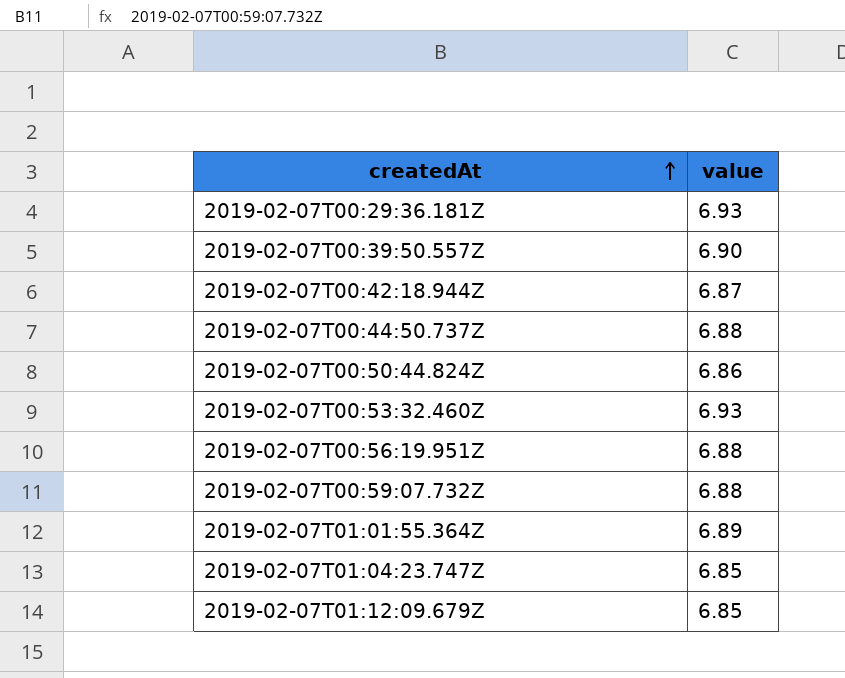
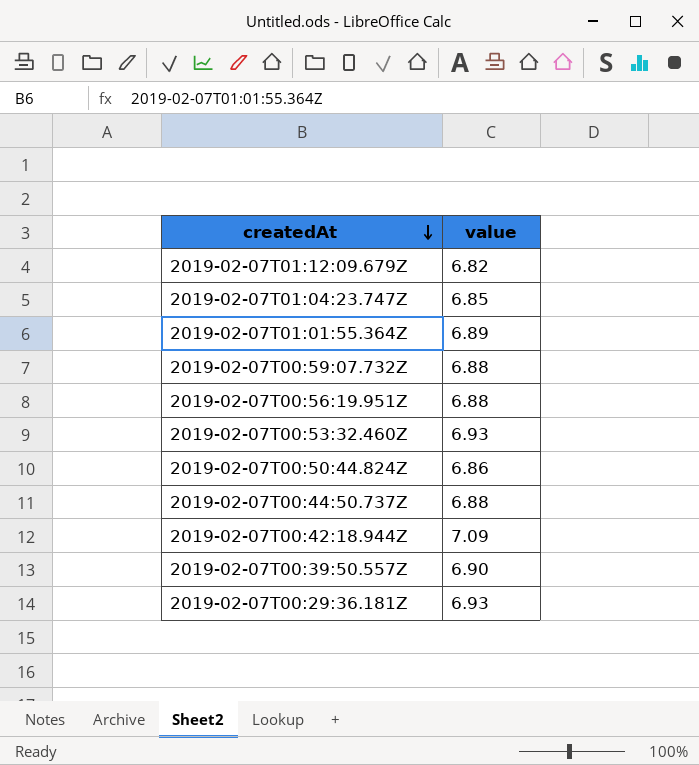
row order: createdAt ascending -> createdAt descending
2019-02-07T01:12:09.679Z | value: 6.85 -> 6.82
2019-02-07T00:42:18.944Z | value: 6.87 -> 7.09

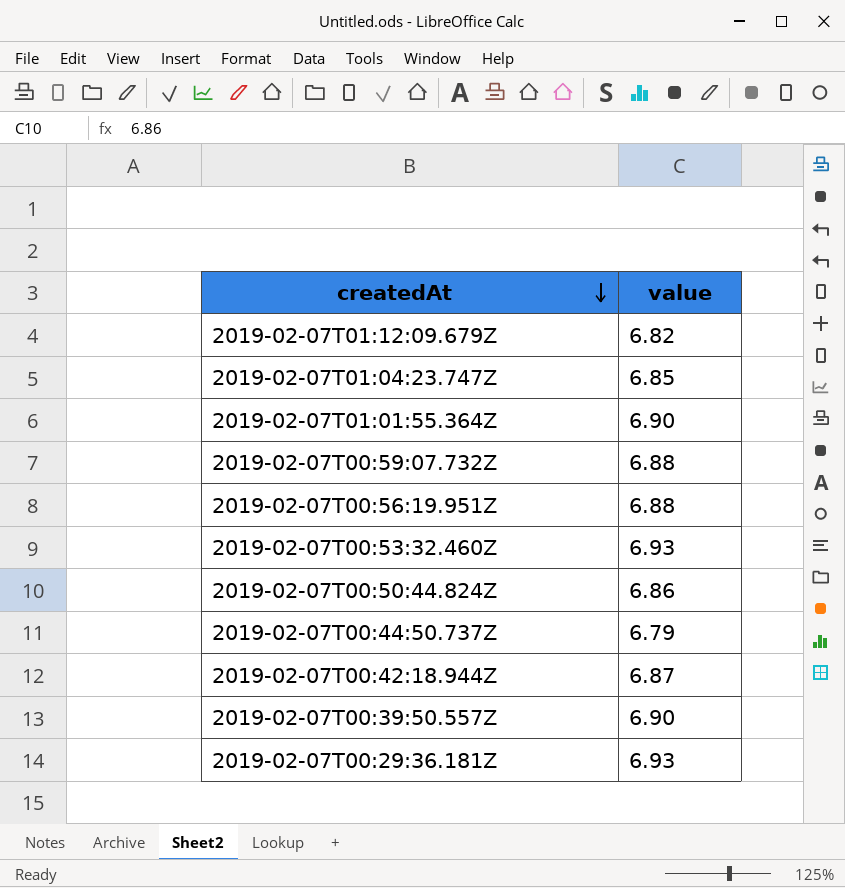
2019-02-07T01:01:55.364Z | value: 6.89 -> 6.90
2019-02-07T00:44:50.737Z | value: 6.88 -> 6.79
2019-02-07T00:42:18.944Z | value: 7.09 -> 6.87

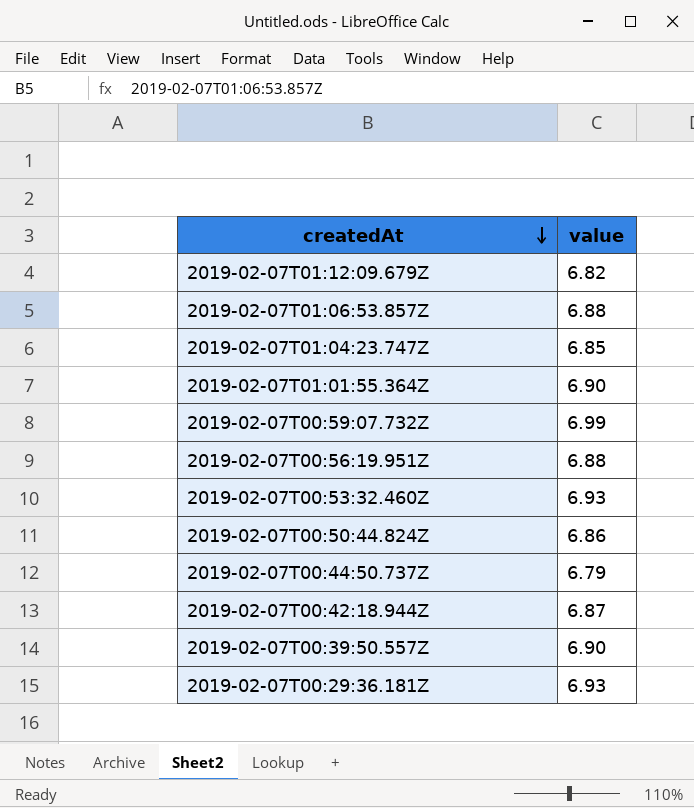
row 2019-02-07T01:06:53.857Z: none -> 6.88
2019-02-07T00:59:07.732Z | value: 6.88 -> 6.99

